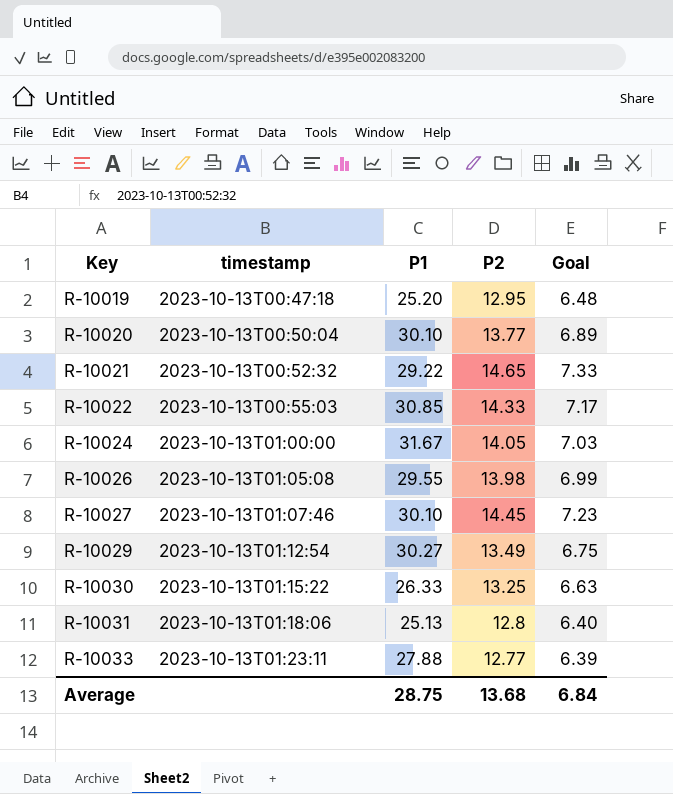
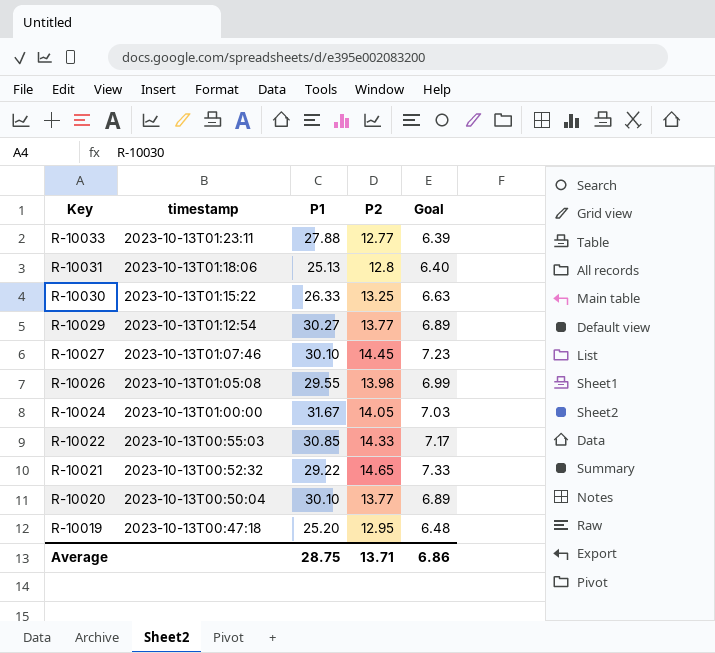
row order: Key ascending -> Key descending
R-10029 | P2: 13.49 -> 13.77
R-10029 | Goal: 6.75 -> 6.89
Average | P2: 13.68 -> 13.71
Average | Goal: 6.84 -> 6.86

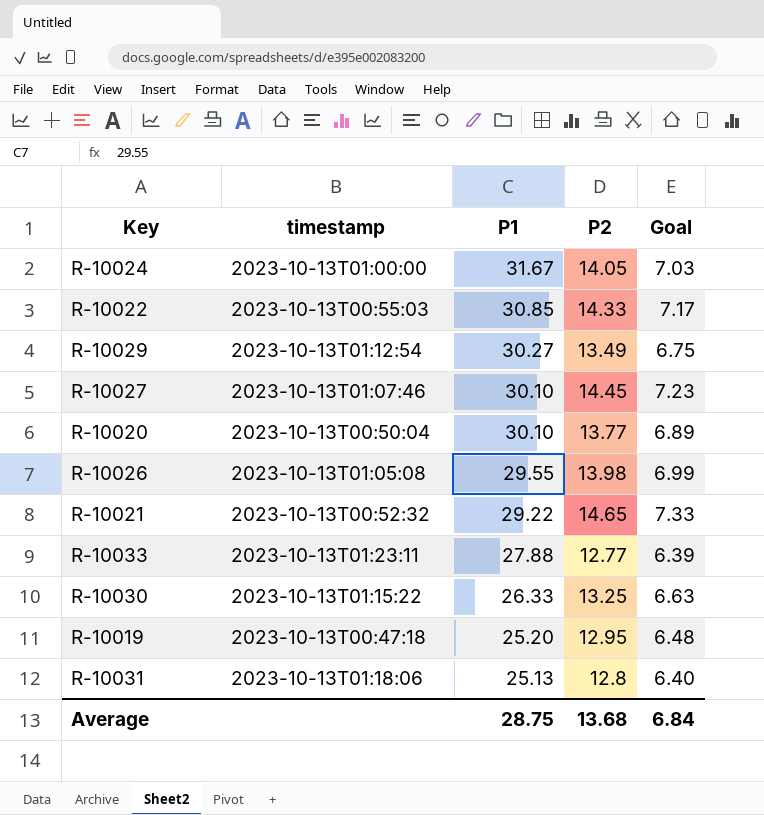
row order: Key descending -> P1 descending
R-10029 | P2: 13.77 -> 13.49
R-10029 | Goal: 6.89 -> 6.75
Average | P2: 13.71 -> 13.68
Average | Goal: 6.86 -> 6.84

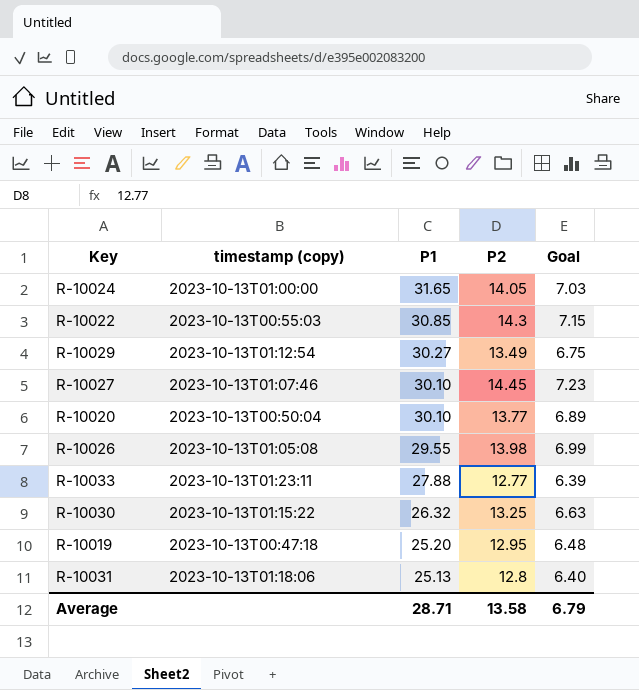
column name: timestamp -> timestamp (copy)
row R-10021: 2023-10-13T00:52:32 | 29.22 | 14.65 | 7.33 -> none
R-10024 | P1: 31.67 -> 31.65
R-10022 | P2: 14.33 -> 14.3
R-10022 | Goal: 7.17 -> 7.15
R-10030 | P1: 26.33 -> 26.32
Average | P1: 28.75 -> 28.71
Average | P2: 13.68 -> 13.58
Average | Goal: 6.84 -> 6.79

